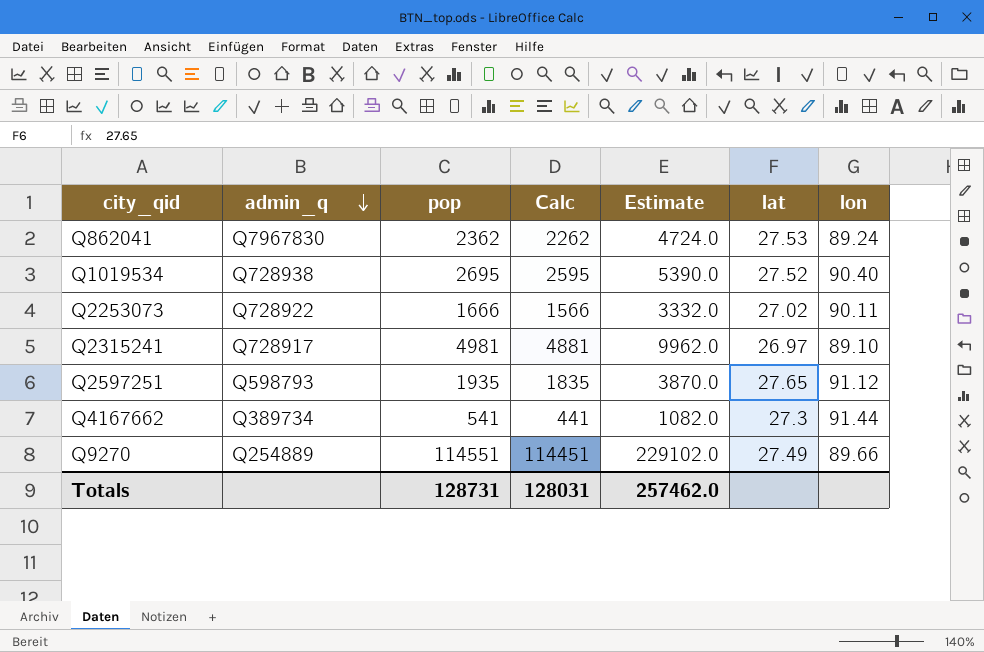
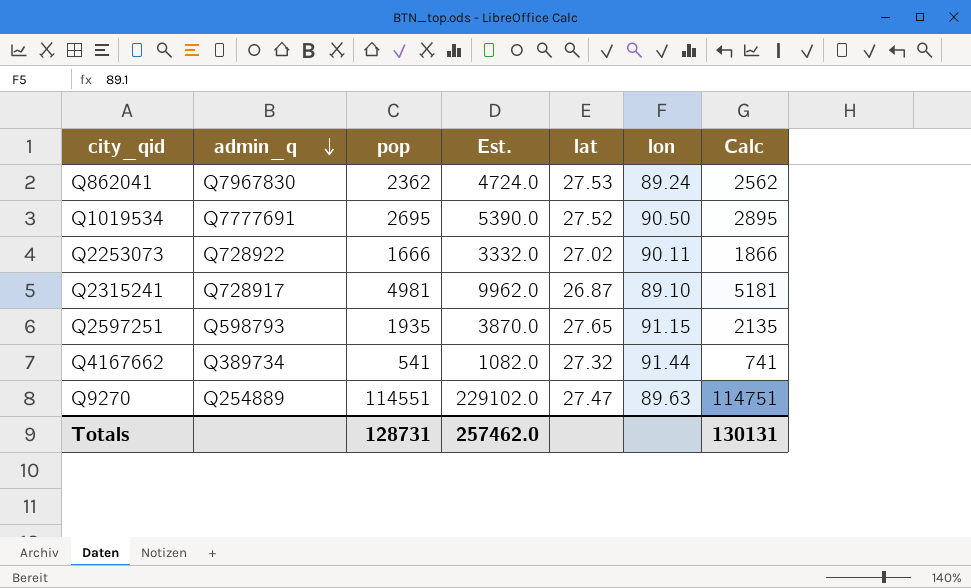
column name: Estimate -> Est.
column Calc | formula: [pop] - 100 -> [pop] + 200
column Calc | position: 4 -> 7
Q1019534 | admin_q: Q728938 -> Q7777691
Q1019534 | lon: 90.40 -> 90.50
Q2315241 | lat: 26.97 -> 26.87
Q2597251 | lon: 91.12 -> 91.15
Q4167662 | lat: 27.3 -> 27.32
Q9270 | lat: 27.49 -> 27.47
Q9270 | lon: 89.66 -> 89.63
Totals | Calc: 128031 -> 130131

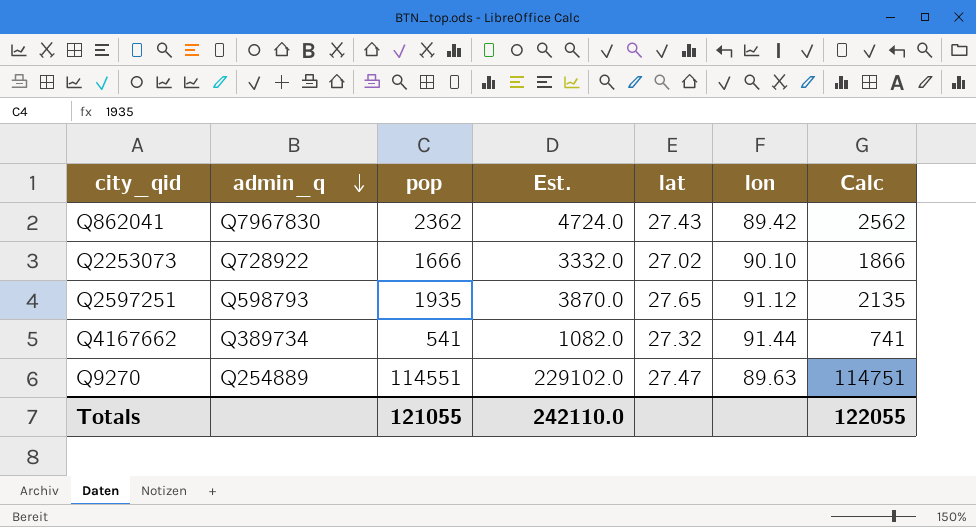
row Q1019534: Q7777691 | 2695 | 5390.0 | 27.52 | 90.50 | 2895 -> none
row Q2315241: Q728917 | 4981 | 9962.0 | 26.87 | 89.10 | 5181 -> none
Q862041 | lat: 27.53 -> 27.43
Q862041 | lon: 89.24 -> 89.42
Q2253073 | lon: 90.11 -> 90.10
Q2597251 | lon: 91.15 -> 91.12
Totals | pop: 128731 -> 121055
Totals | Est.: 257462.0 -> 242110.0
Totals | Calc: 130131 -> 122055

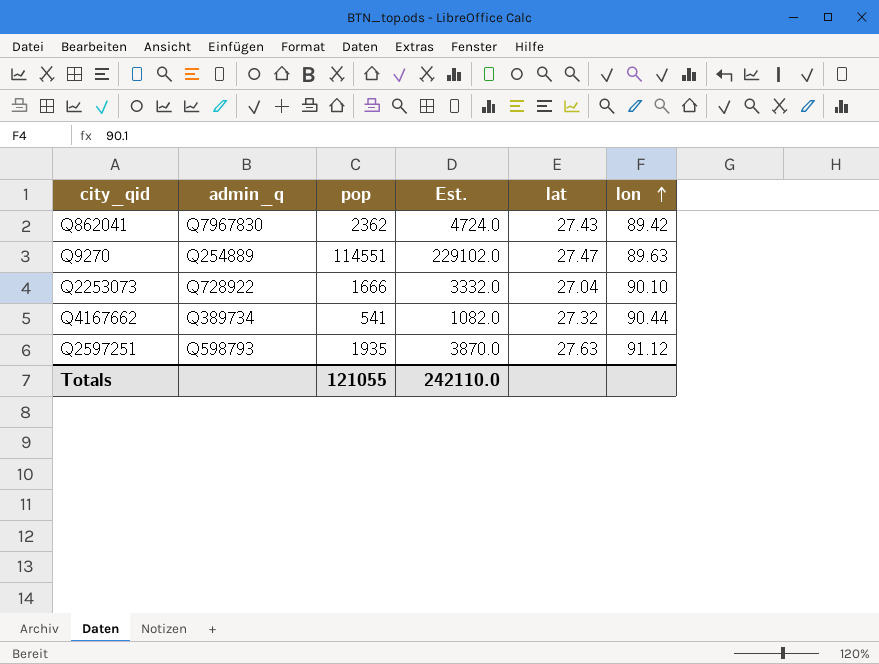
row order: admin_q descending -> lon ascending
column Calc | formula: [pop] + 200 -> none
Q2253073 | lat: 27.02 -> 27.04
Q4167662 | lon: 91.44 -> 90.44
Q2597251 | lat: 27.65 -> 27.63

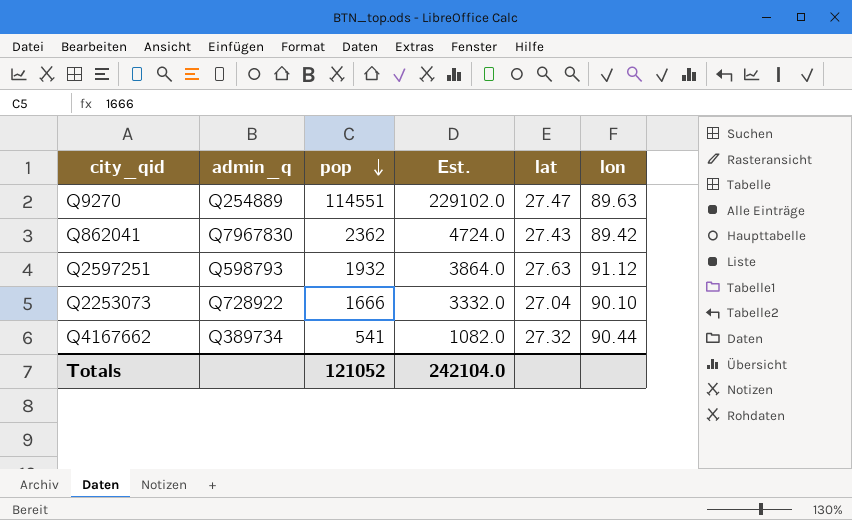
row order: lon ascending -> pop descending
Q2597251 | pop: 1935 -> 1932
Q2597251 | Est.: 3870.0 -> 3864.0
Totals | pop: 121055 -> 121052
Totals | Est.: 242110.0 -> 242104.0

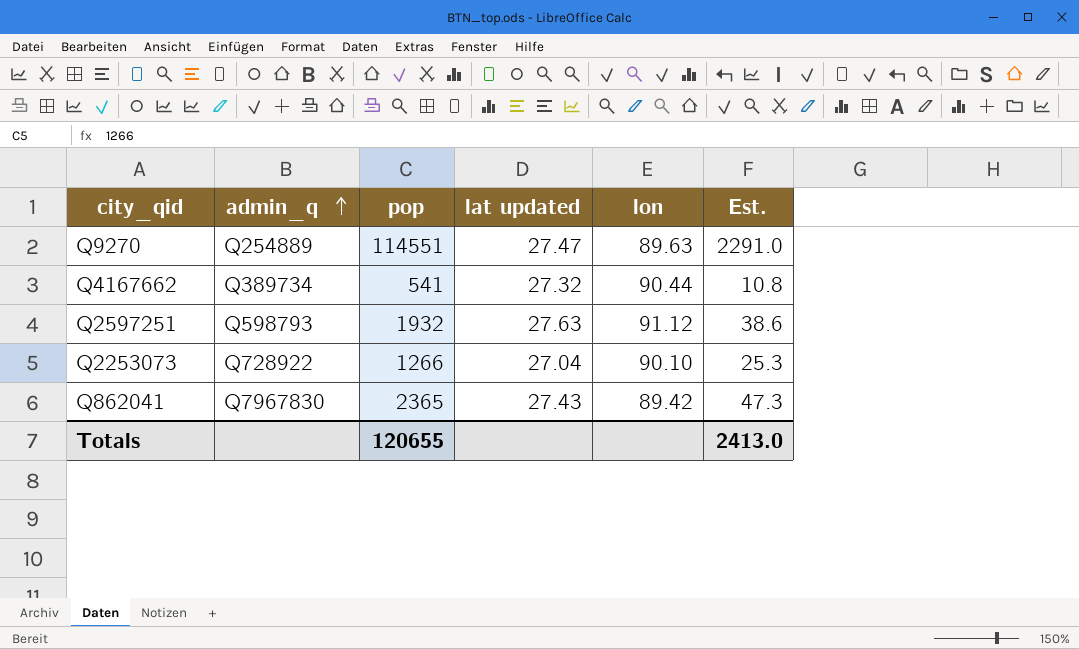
row order: pop descending -> admin_q ascending
column name: lat -> lat updated
column Est. | formula: [pop] * 2 -> [pop] * 0.02
column Est. | position: 4 -> 6
Q2253073 | pop: 1666 -> 1266
Q862041 | pop: 2362 -> 2365
Totals | pop: 121052 -> 120655
Totals | Est.: 242104.0 -> 2413.0

